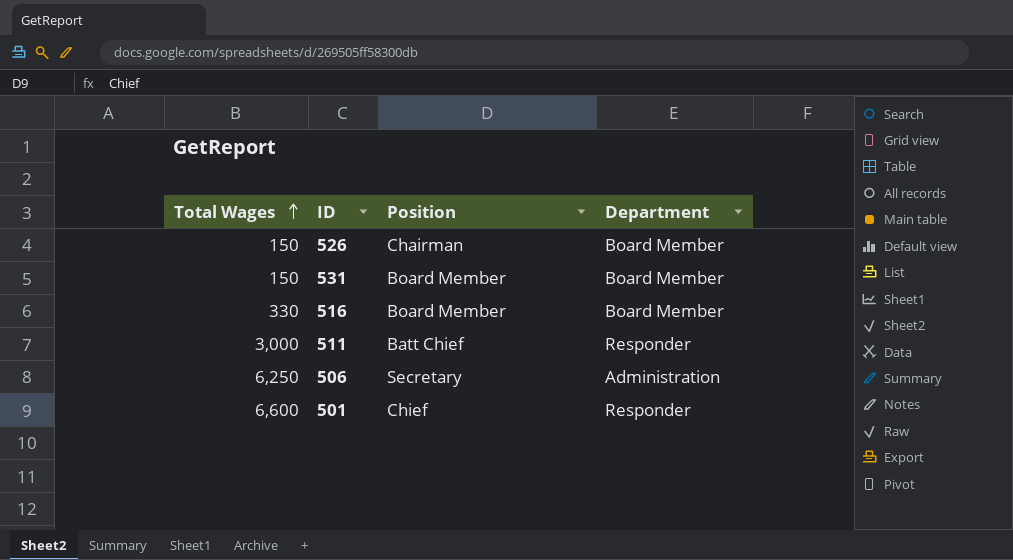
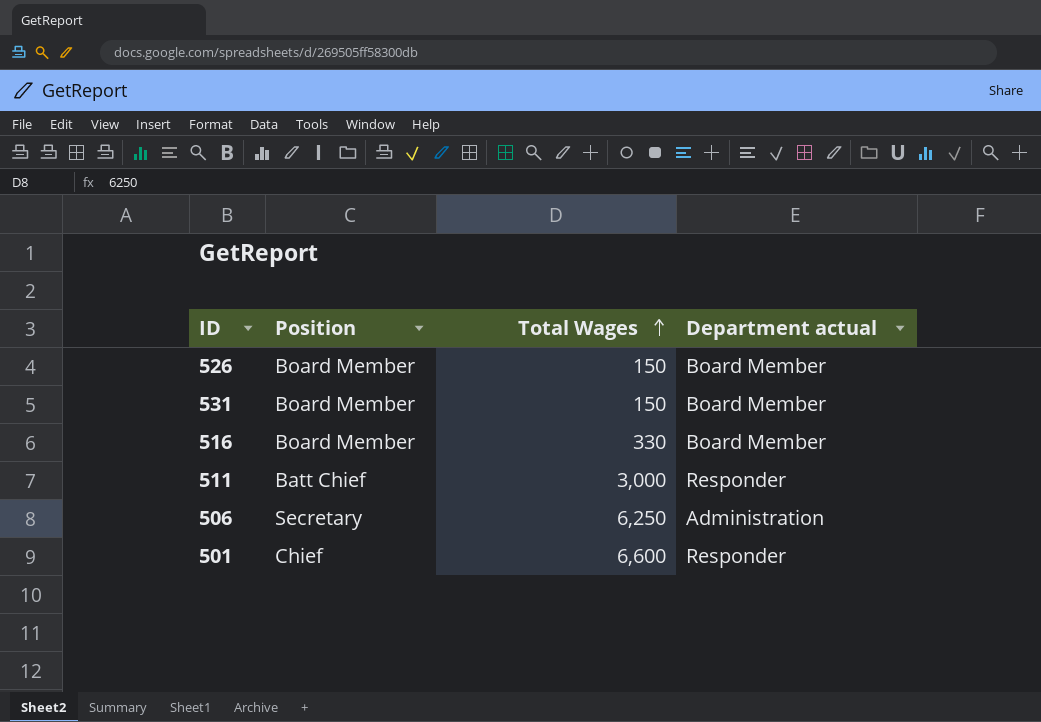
column Total Wages | position: 1 -> 3
column name: Department -> Department actual
526 | Position: Chairman -> Board Member

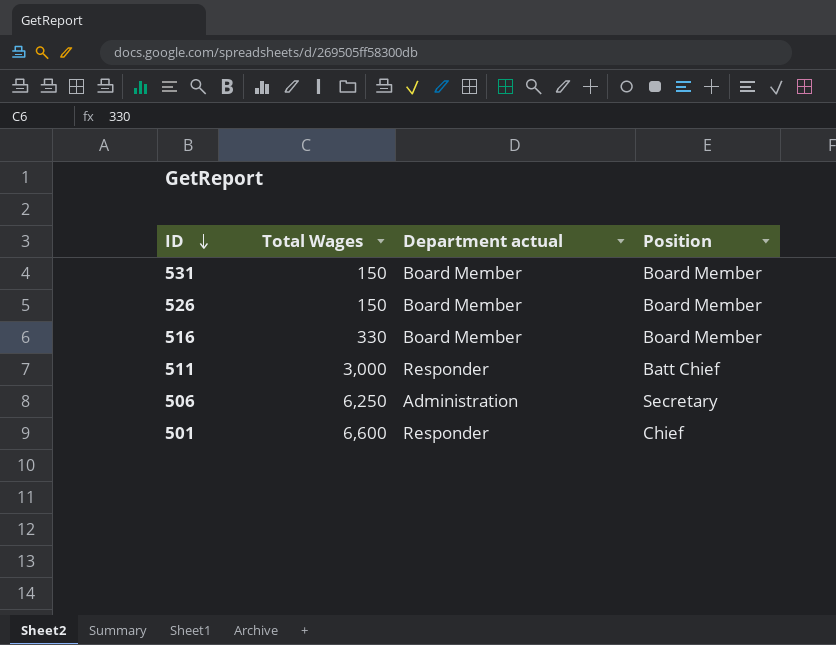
row order: Total Wages ascending -> ID descending
column Position | position: 2 -> 4

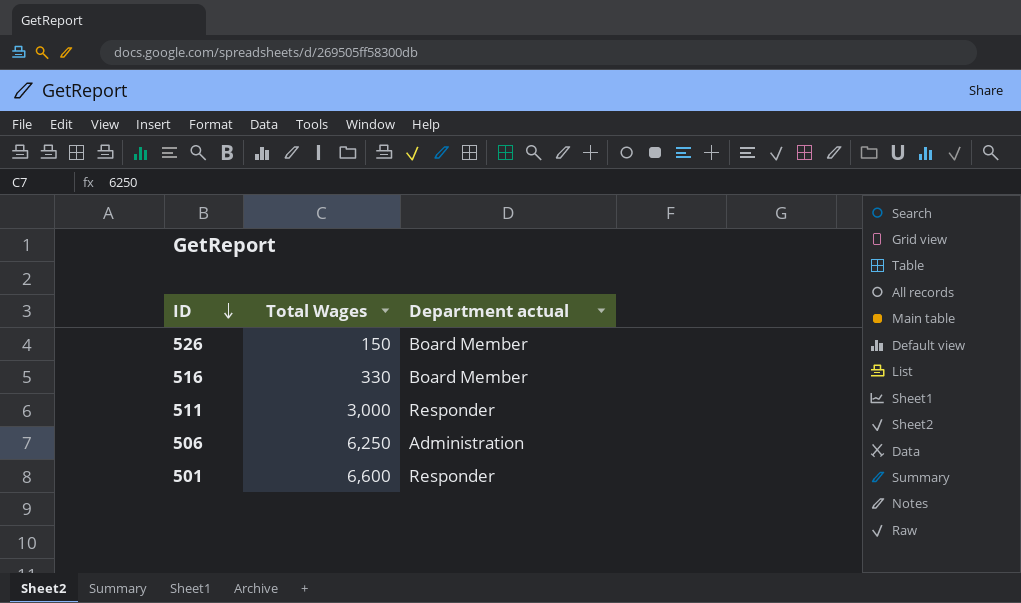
column Position | position: 4 -> none
row 531: 150 | Board Member | Board Member -> none

